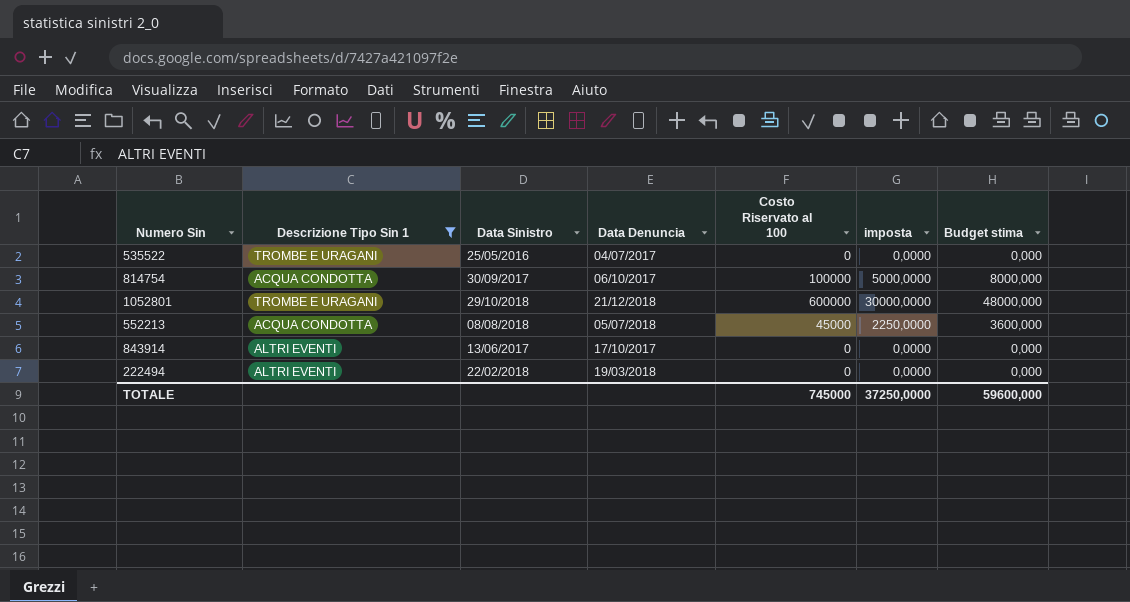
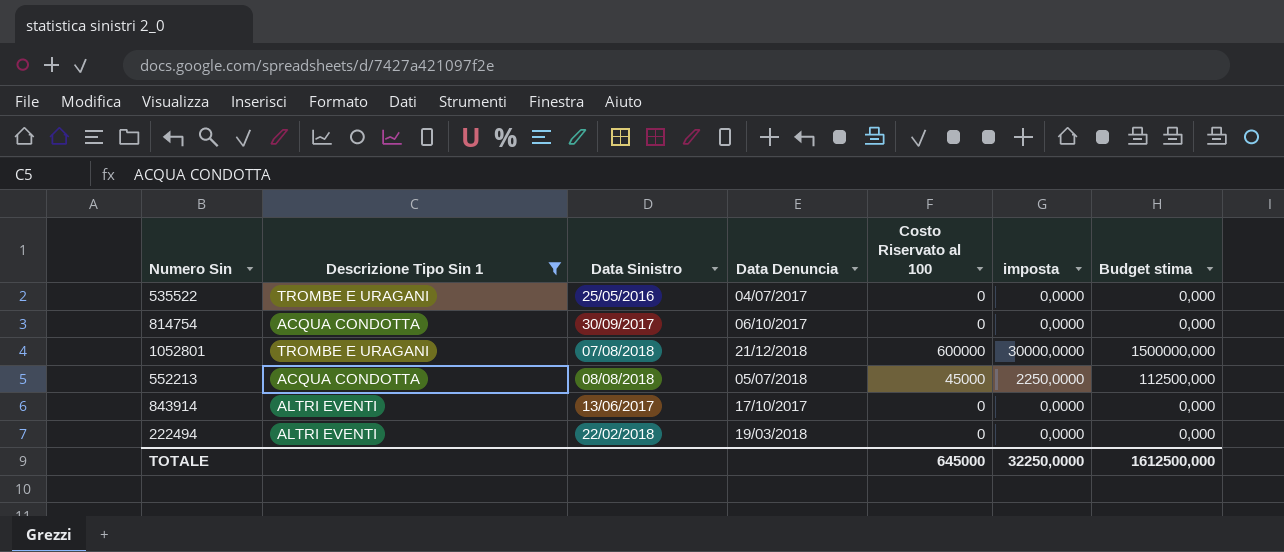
column Budget stima | formula: [Costo Riservato al 100] * 0,08 -> [Costo Riservato al 100] * 2,5
814754 | Costo Riservato al 100: 100000 -> 0
814754 | imposta: 5000,0000 -> 0,0000
1052801 | Data Sinistro: 29/10/2018 -> 07/08/2018
TOTALE | Costo Riservato al 100: 745000 -> 645000
TOTALE | imposta: 37250,0000 -> 32250,0000
TOTALE | Budget stima: 59600,000 -> 1612500,000

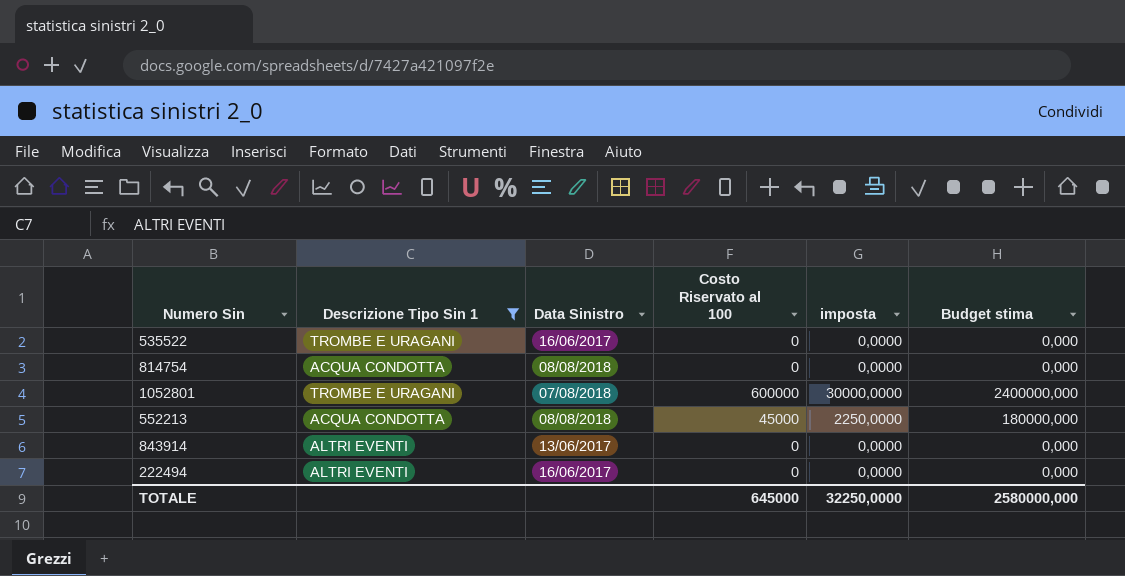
column Data Denuncia | position: 4 -> none
column Budget stima | formula: [Costo Riservato al 100] * 2,5 -> [Costo Riservato al 100] * 4
535522 | Data Sinistro: 25/05/2016 -> 16/06/2017
814754 | Data Sinistro: 30/09/2017 -> 08/08/2018
222494 | Data Sinistro: 22/02/2018 -> 16/06/2017
TOTALE | Budget stima: 1612500,000 -> 2580000,000

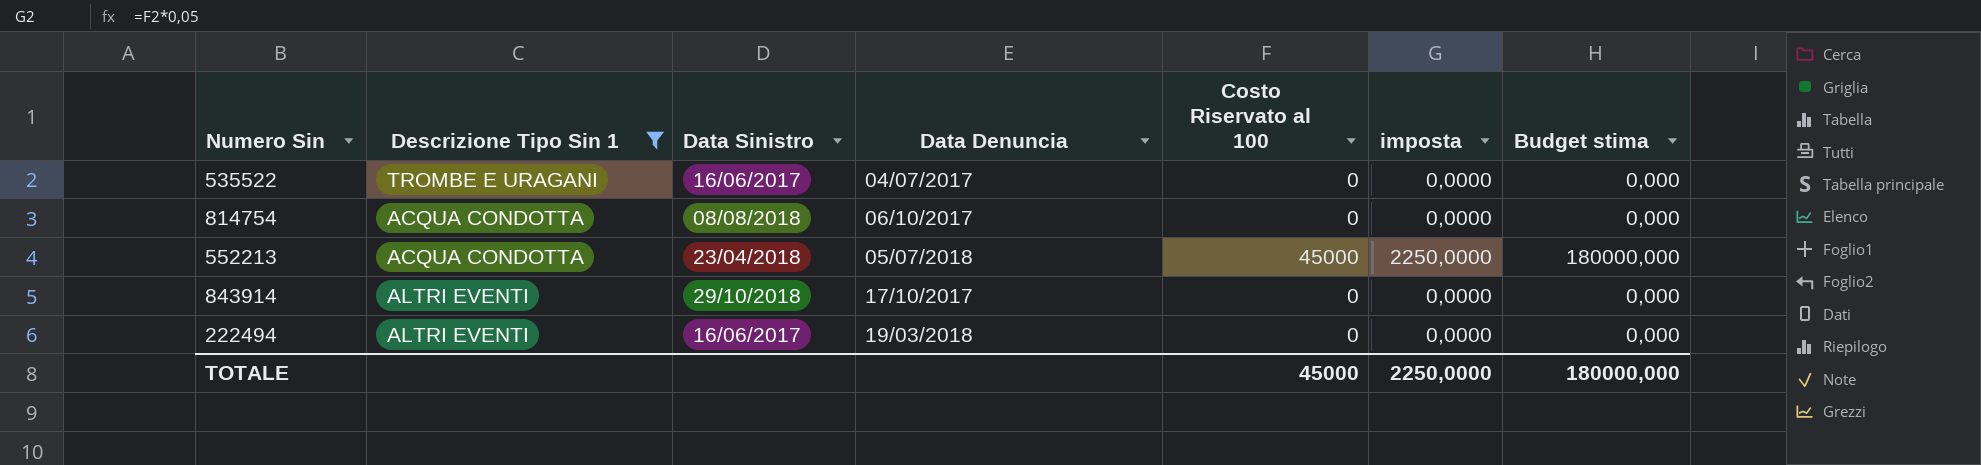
column Data Denuncia | position: none -> 4
row 1052801: TROMBE E URAGANI | 07/08/2018 | 600000 | 30000,0000 | 2400000,000 -> none
552213 | Data Sinistro: 08/08/2018 -> 23/04/2018
843914 | Data Sinistro: 13/06/2017 -> 29/10/2018
TOTALE | Costo Riservato al 100: 645000 -> 45000
TOTALE | imposta: 32250,0000 -> 2250,0000
TOTALE | Budget stima: 2580000,000 -> 180000,000

